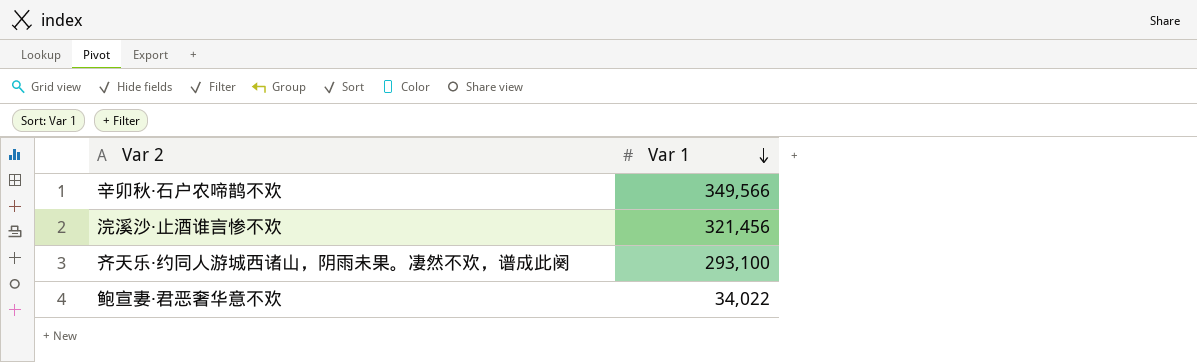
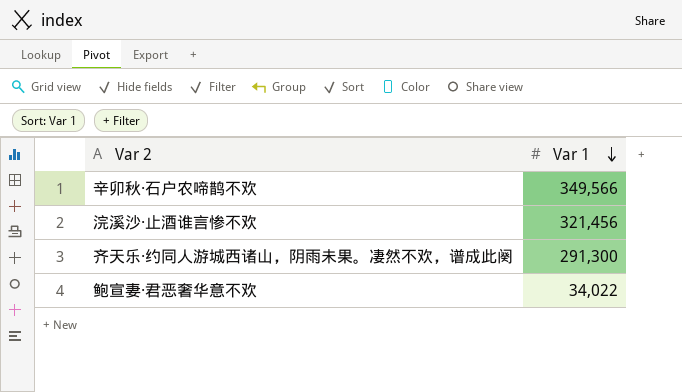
齐天乐·约同人游城西诸山，阴雨未果。凄然不欢，谱成此阕 | Var 1: 293,100 -> 291,300

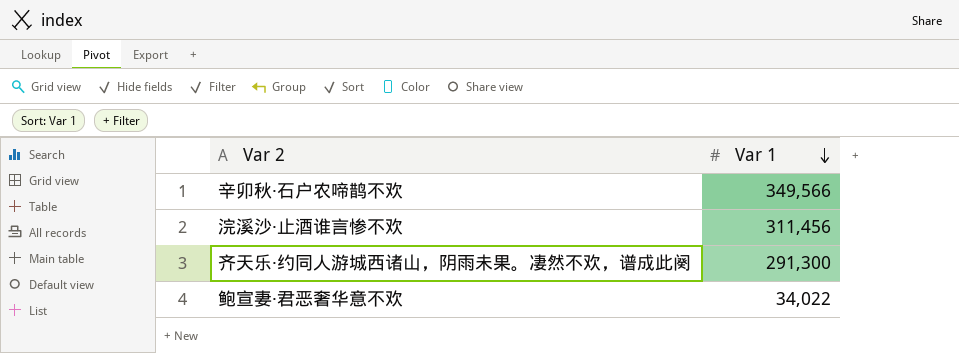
浣溪沙·止酒谁言惨不欢 | Var 1: 321,456 -> 311,456

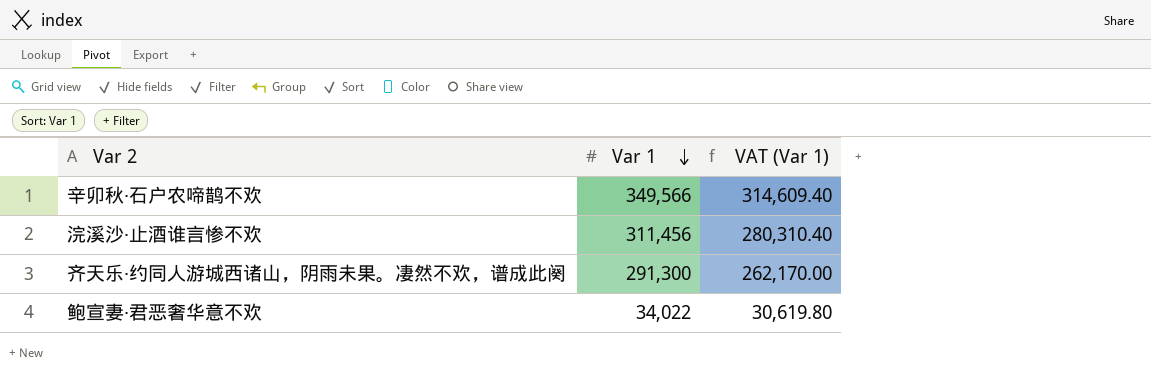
column VAT (Var 1) | formula: none -> [Var 1] * 0.9

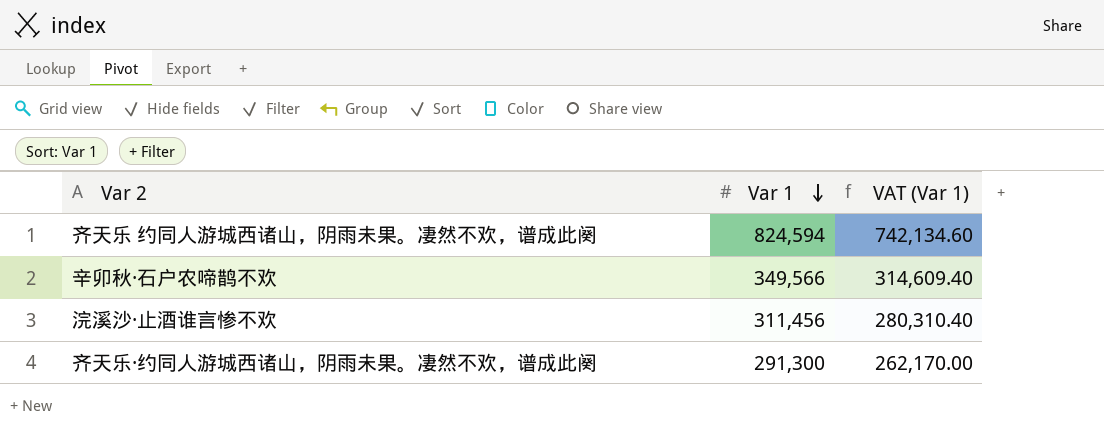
row 鲍宣妻·君恶奢华意不欢: 34,022 | 30,619.80 -> none
row 齐天乐 约同人游城西诸山，阴雨未果。凄然不欢，谱成此阕: none -> 824,594 | 742,134.60

